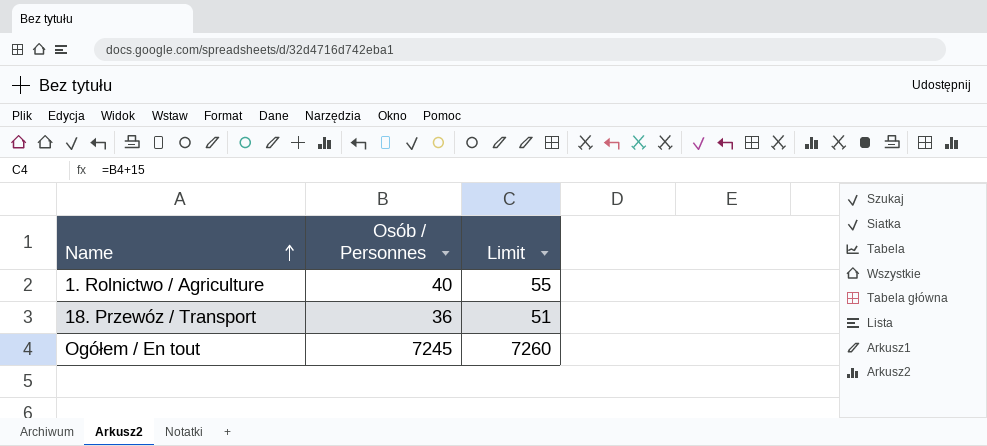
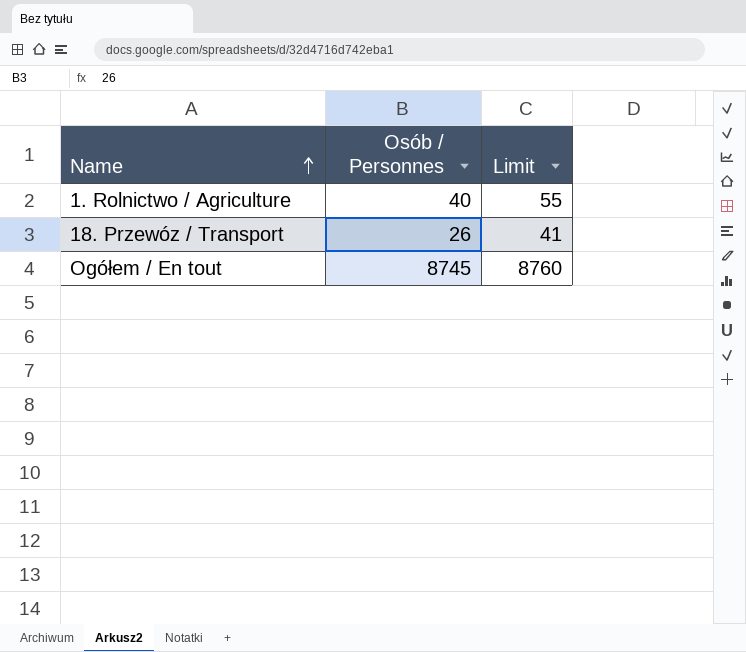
18. Przewóz / Transport | Osób / Personnes: 36 -> 26
18. Przewóz / Transport | Limit: 51 -> 41
Ogółem / En tout | Osób / Personnes: 7245 -> 8745
Ogółem / En tout | Limit: 7260 -> 8760

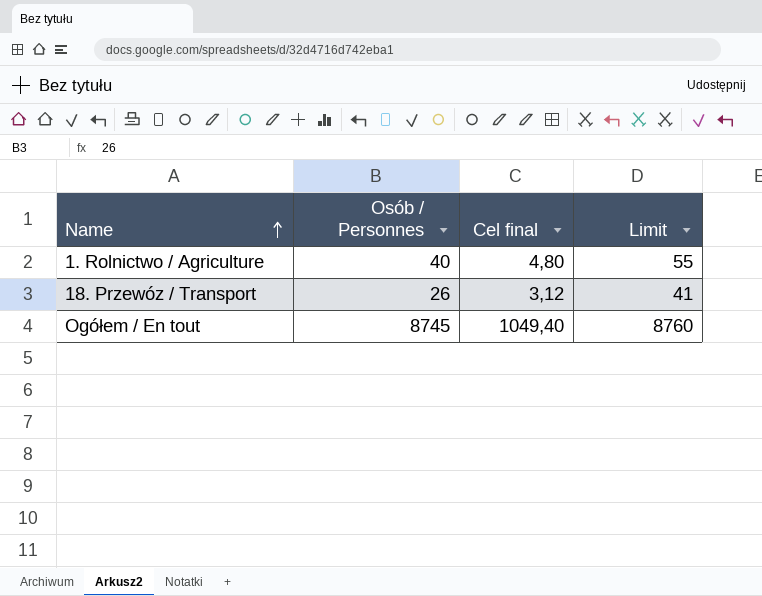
column Cel final | formula: none -> [Osób / Personnes] * 0,12

